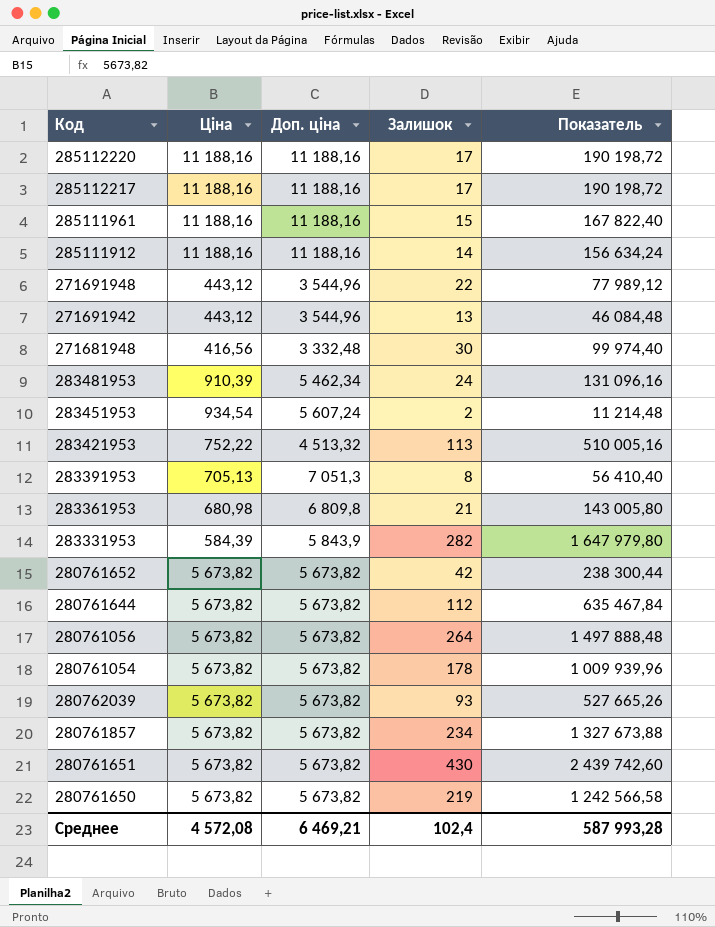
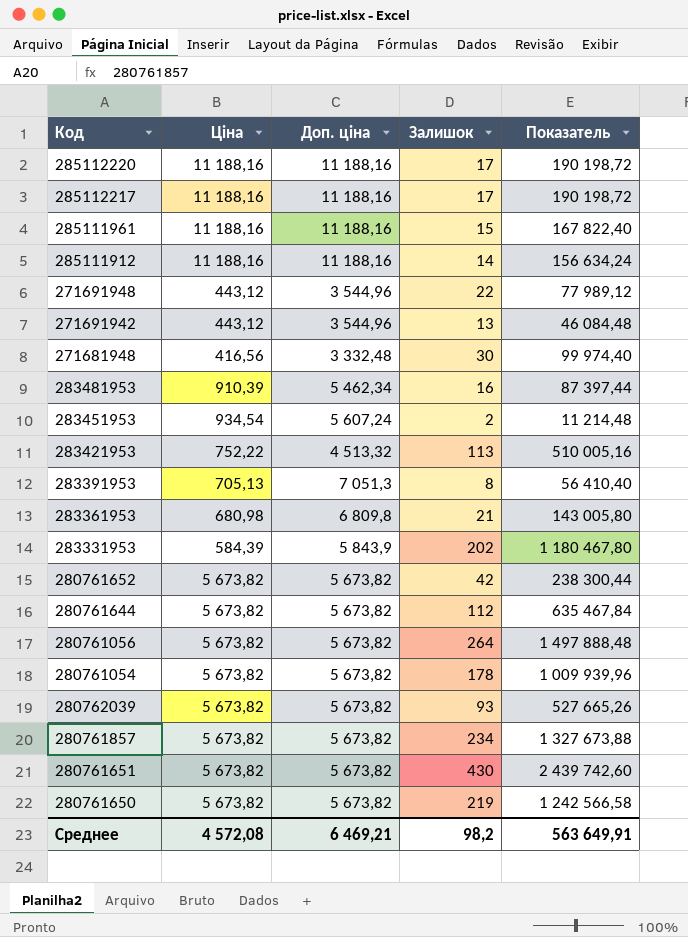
283481953 | Залишок: 24 -> 16
283481953 | Показатель: 131 096,16 -> 87 397,44
283331953 | Залишок: 282 -> 202
283331953 | Показатель: 1 647 979,80 -> 1 180 467,80
Среднее | Залишок: 102,4 -> 98,2
Среднее | Показатель: 587 993,28 -> 563 649,91

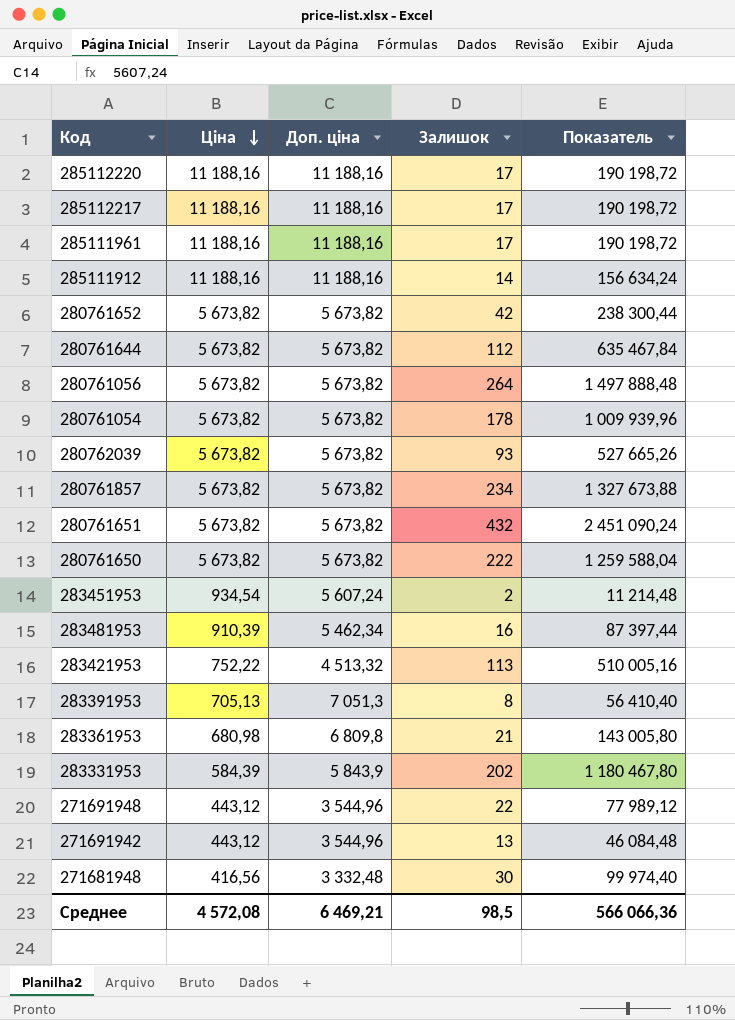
row order: none -> Ціна descending
285111961 | Залишок: 15 -> 17
285111961 | Показатель: 167 822,40 -> 190 198,72
280761651 | Залишок: 430 -> 432
280761651 | Показатель: 2 439 742,60 -> 2 451 090,24
280761650 | Залишок: 219 -> 222
280761650 | Показатель: 1 242 566,58 -> 1 259 588,04
Среднее | Залишок: 98,2 -> 98,5
Среднее | Показатель: 563 649,91 -> 566 066,36

